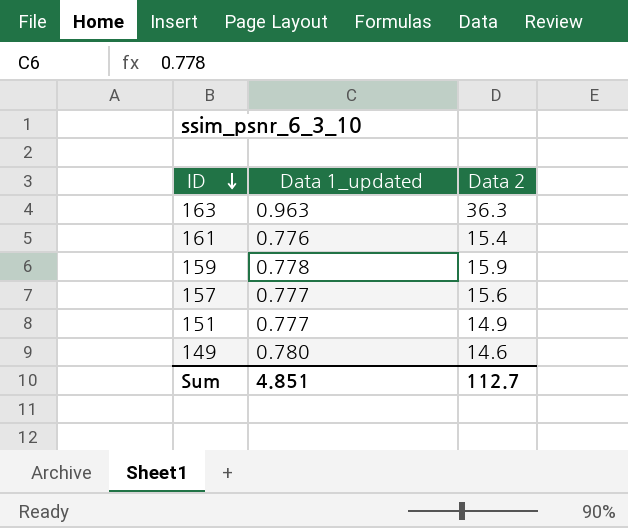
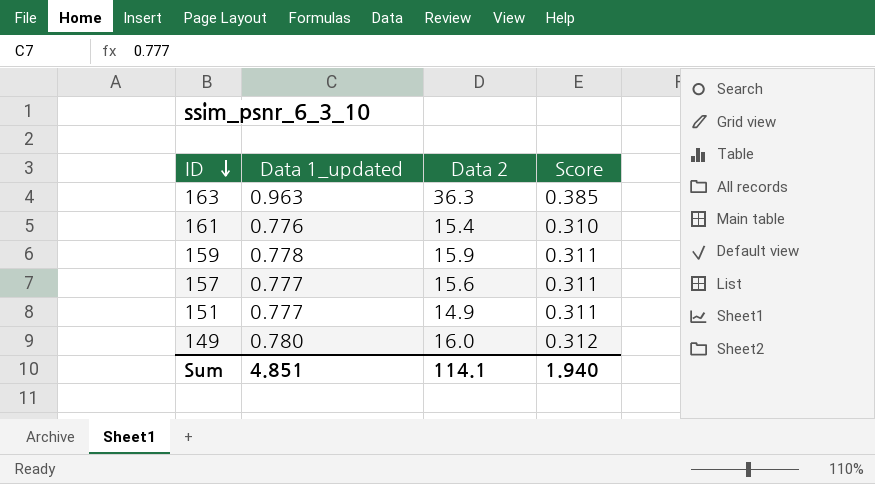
column Score | formula: none -> [Data 1_updated] * 0.4
149 | Data 2: 14.6 -> 16.0
Sum | Data 2: 112.7 -> 114.1

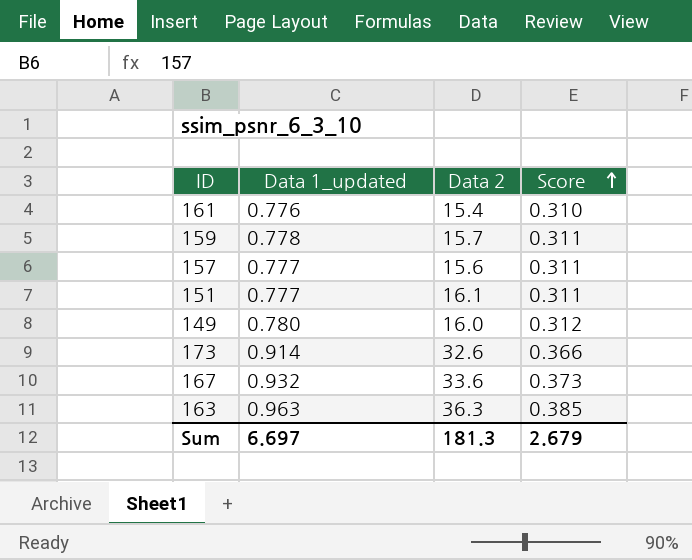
row order: ID descending -> Score ascending
159 | Data 2: 15.9 -> 15.7
151 | Data 2: 14.9 -> 16.1
row 173: none -> 0.914 | 32.6 | 0.366
row 167: none -> 0.932 | 33.6 | 0.373
Sum | Data 1_updated: 4.851 -> 6.697
Sum | Data 2: 114.1 -> 181.3
Sum | Score: 1.940 -> 2.679

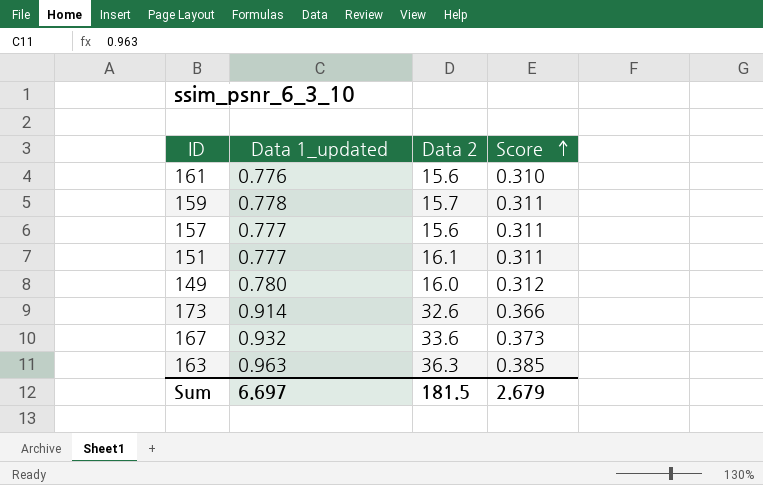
161 | Data 2: 15.4 -> 15.6
Sum | Data 2: 181.3 -> 181.5

